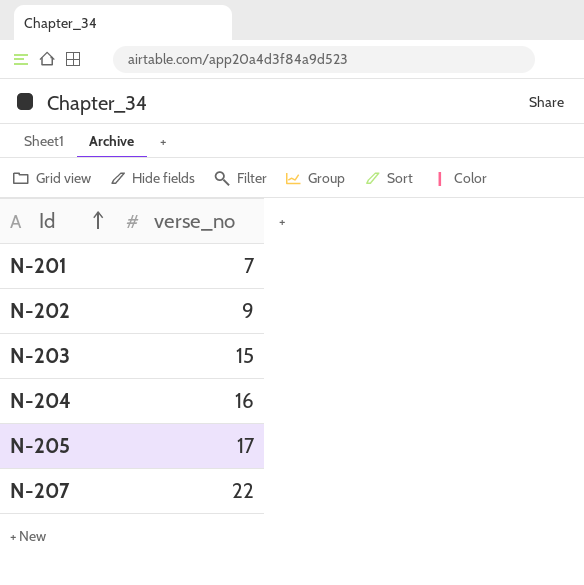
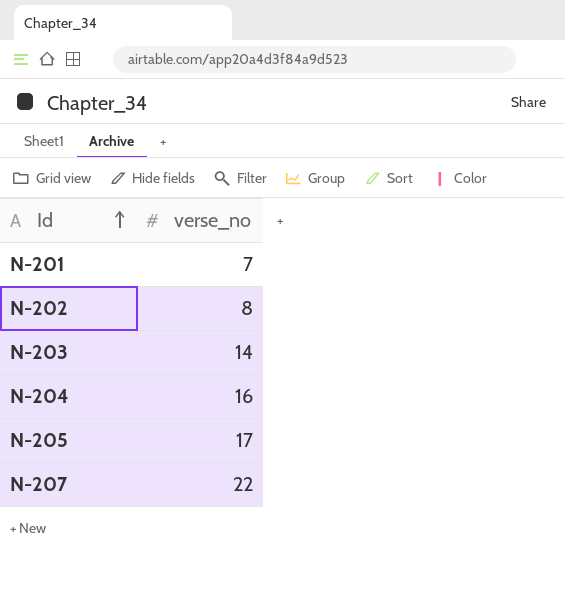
N-202 | verse_no: 9 -> 8
N-203 | verse_no: 15 -> 14

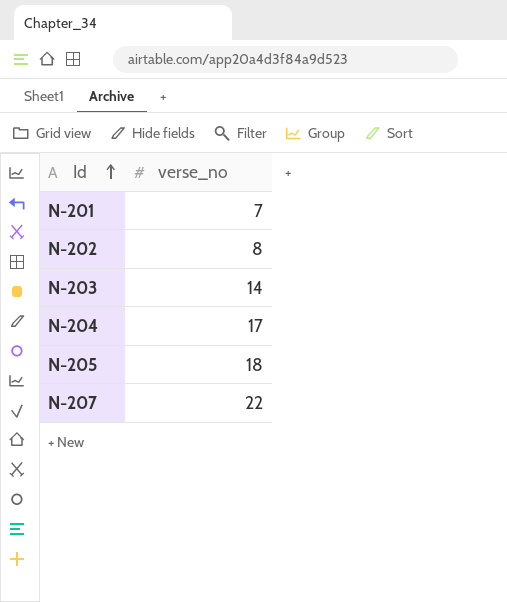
N-204 | verse_no: 16 -> 17
N-205 | verse_no: 17 -> 18

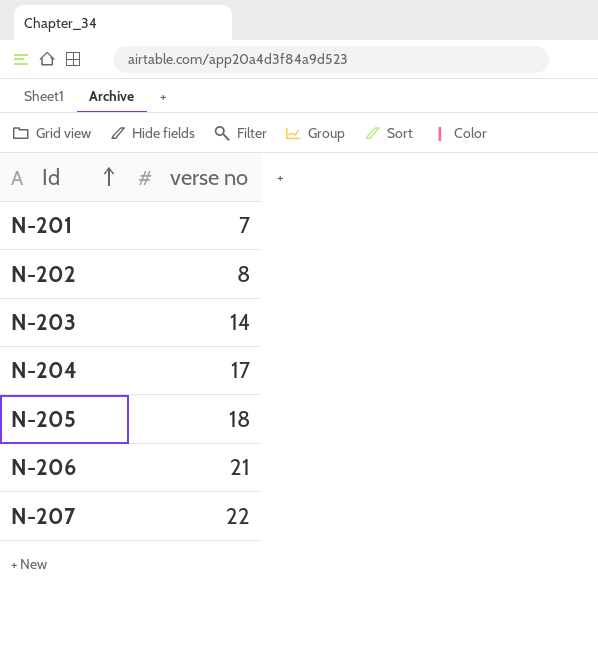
column name: verse_no -> verse no
row N-206: none -> 21

